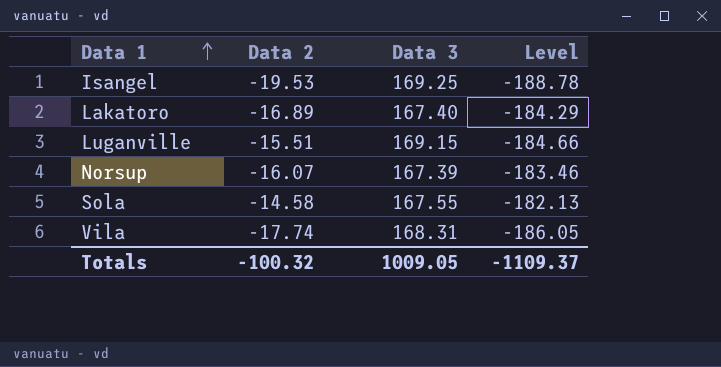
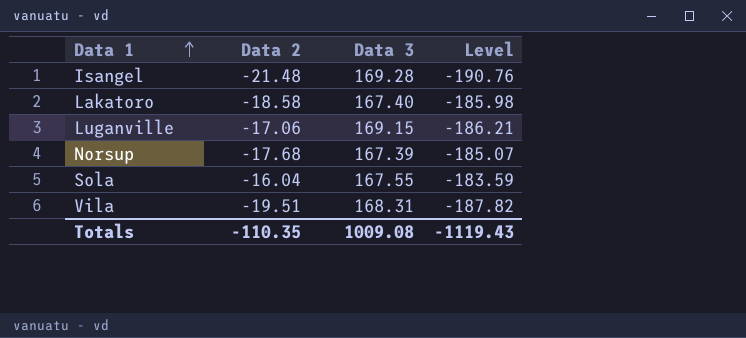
Isangel | Data 2: -19.53 -> -21.48
Isangel | Data 3: 169.25 -> 169.28
Isangel | Level: -188.78 -> -190.76
Lakatoro | Data 2: -16.89 -> -18.58
Lakatoro | Level: -184.29 -> -185.98
Luganville | Data 2: -15.51 -> -17.06
Luganville | Level: -184.66 -> -186.21
Norsup | Data 2: -16.07 -> -17.68
Norsup | Level: -183.46 -> -185.07
Sola | Data 2: -14.58 -> -16.04
Sola | Level: -182.13 -> -183.59
Vila | Data 2: -17.74 -> -19.51
Vila | Level: -186.05 -> -187.82
Totals | Data 2: -100.32 -> -110.35
Totals | Data 3: 1009.05 -> 1009.08
Totals | Level: -1109.37 -> -1119.43

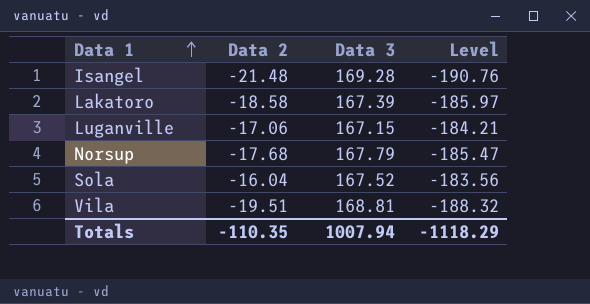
Lakatoro | Data 3: 167.40 -> 167.39
Lakatoro | Level: -185.98 -> -185.97
Luganville | Data 3: 169.15 -> 167.15
Luganville | Level: -186.21 -> -184.21
Norsup | Data 3: 167.39 -> 167.79
Norsup | Level: -185.07 -> -185.47
Sola | Data 3: 167.55 -> 167.52
Sola | Level: -183.59 -> -183.56
Vila | Data 3: 168.31 -> 168.81
Vila | Level: -187.82 -> -188.32
Totals | Data 3: 1009.08 -> 1007.94
Totals | Level: -1119.43 -> -1118.29

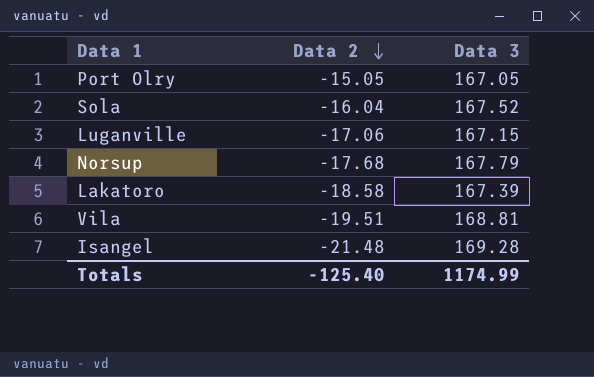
row order: Data 1 ascending -> Data 2 descending
column Level | formula: [Data 2] - [Data 3] -> none
row Port Olry: none -> -15.05 | 167.05
Totals | Data 2: -110.35 -> -125.40
Totals | Data 3: 1007.94 -> 1174.99

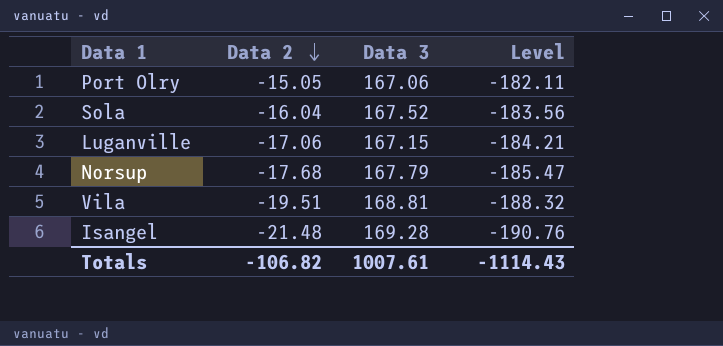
column Level | formula: none -> [Data 2] - [Data 3]
row Lakatoro: -18.58 | 167.39 -> none
Port Olry | Data 3: 167.05 -> 167.06
Totals | Data 2: -125.40 -> -106.82
Totals | Data 3: 1174.99 -> 1007.61

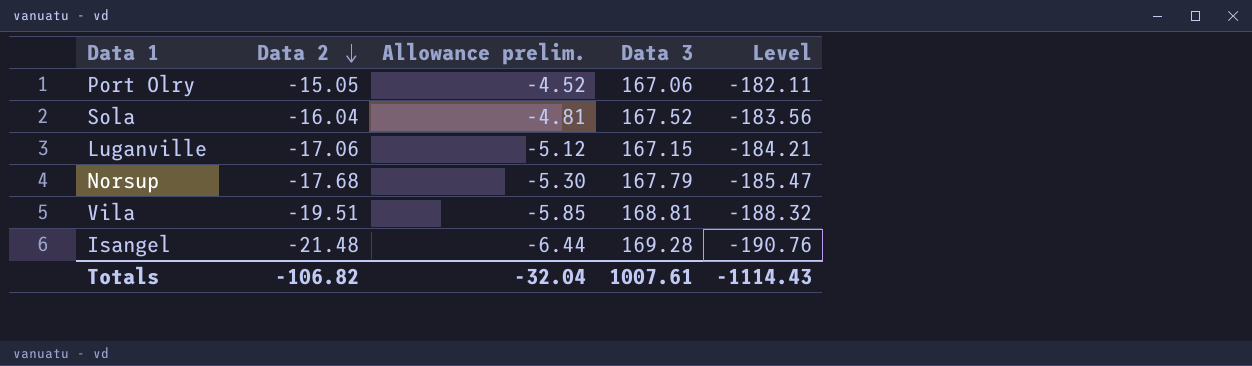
column Allowance prelim. | formula: none -> [Data 2] * 0.3

